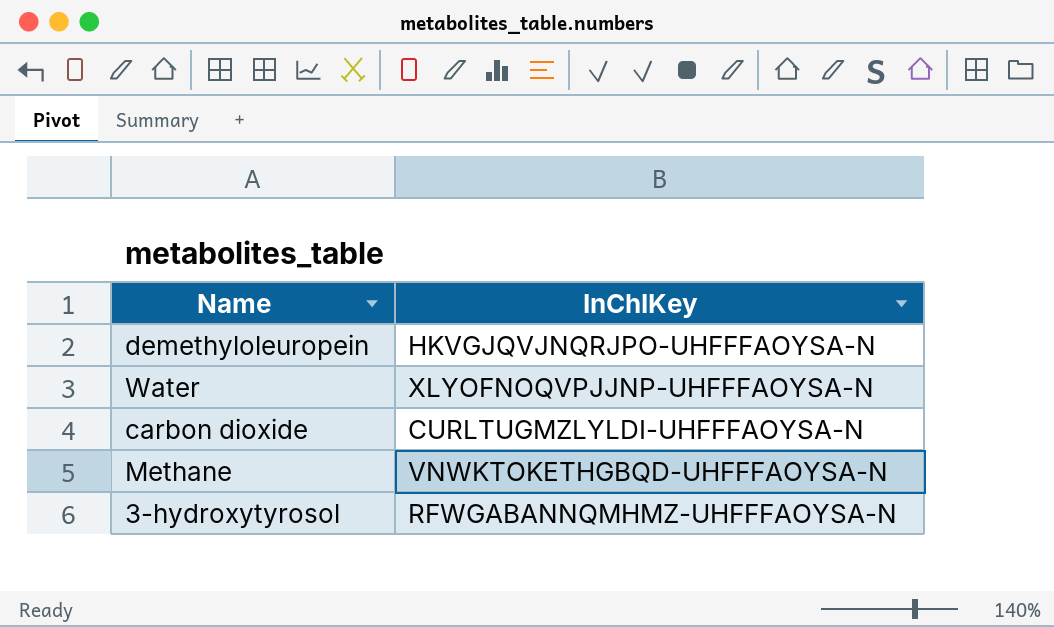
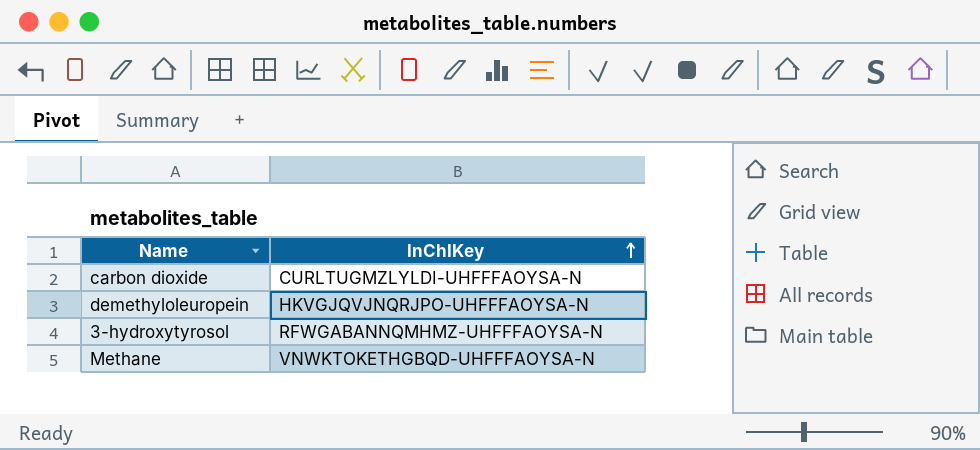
row order: none -> InChIKey ascending
row Water: XLYOFNOQVPJJNP-UHFFFAOYSA-N -> none

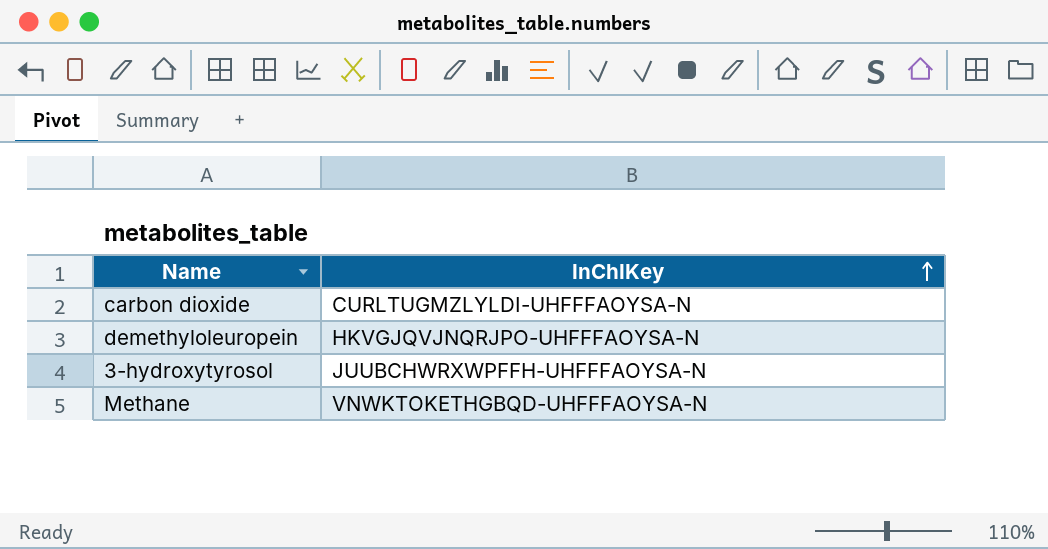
3-hydroxytyrosol | InChIKey: RFWGABANNQMHMZ-UHFFFAOYSA-N -> JUUBCHWRXWPFFH-UHFFFAOYSA-N

